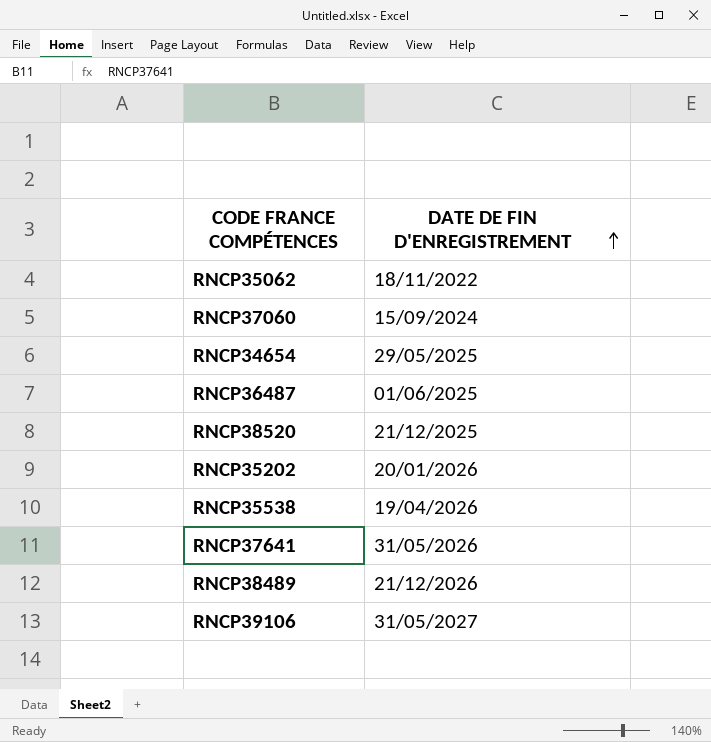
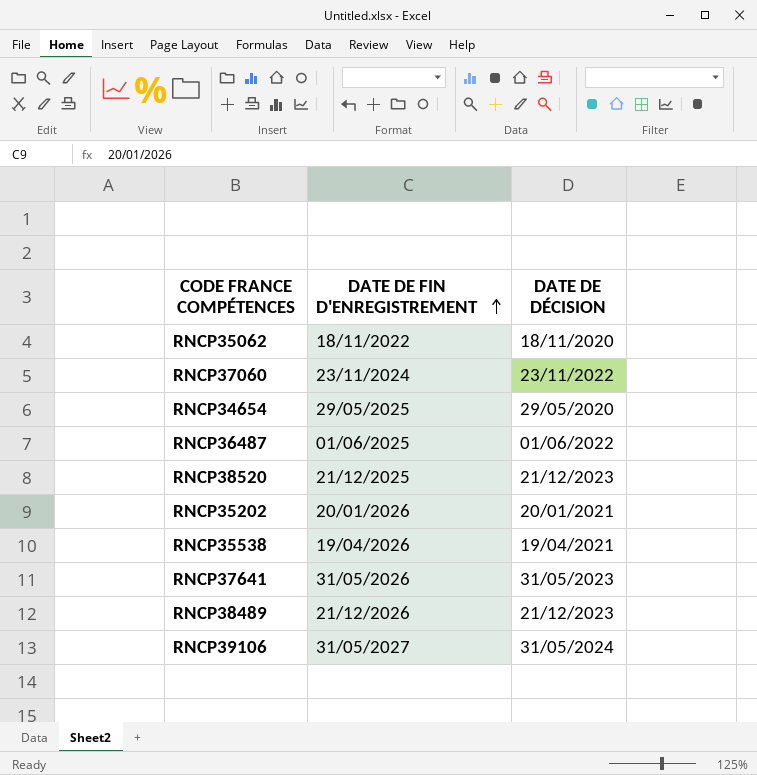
column DATE DE DÉCISION | position: none -> 3
RNCP37060 | DATE DE FIN D'ENREGISTREMENT: 15/09/2024 -> 23/11/2024

